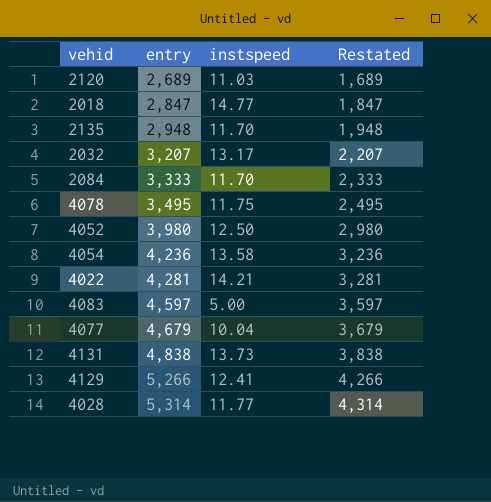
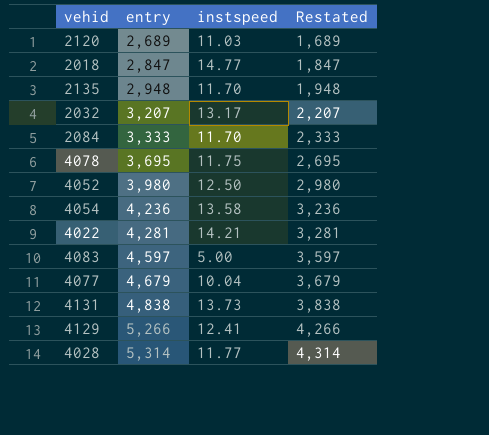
4078 | entry: 3,495 -> 3,695
4078 | Restated: 2,495 -> 2,695

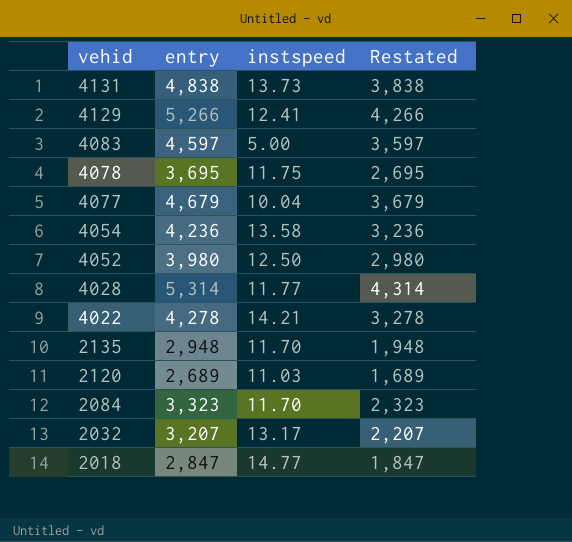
row order: entry ascending -> vehid descending
4022 | entry: 4,281 -> 4,278
4022 | Restated: 3,281 -> 3,278
2084 | entry: 3,333 -> 3,323
2084 | Restated: 2,333 -> 2,323

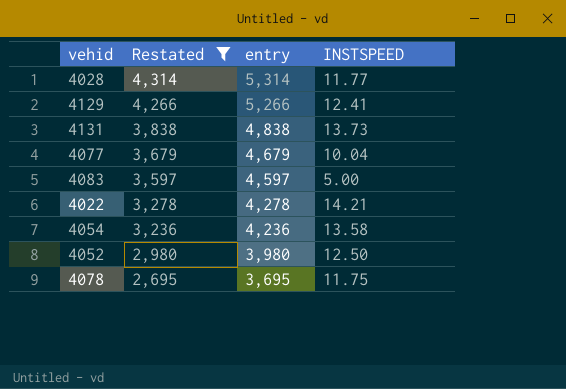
filter: none -> Restated >= 2,695
row order: vehid descending -> Restated descending
column Restated | position: 4 -> 2
column name: instspeed -> INSTSPEED

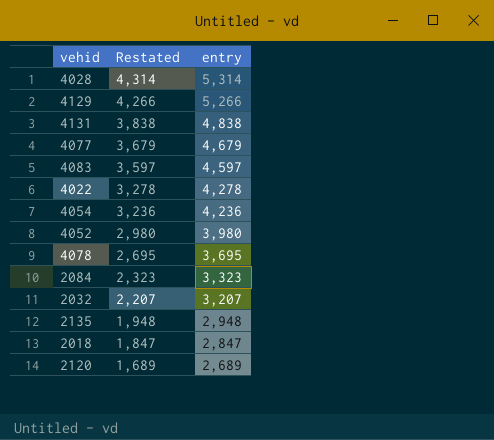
filter: Restated >= 2,695 -> none
column INSTSPEED | position: 4 -> none

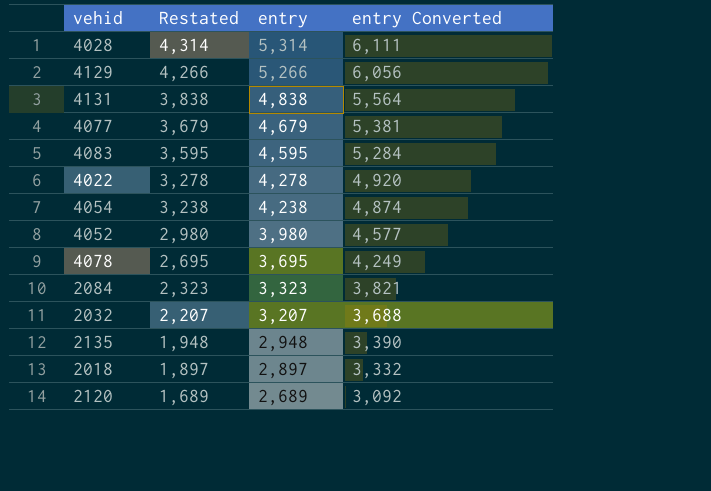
column entry Converted | formula: none -> [entry] * 1.15
4083 | Restated: 3,597 -> 3,595
4083 | entry: 4,597 -> 4,595
4054 | Restated: 3,236 -> 3,238
4054 | entry: 4,236 -> 4,238
2018 | Restated: 1,847 -> 1,897
2018 | entry: 2,847 -> 2,897

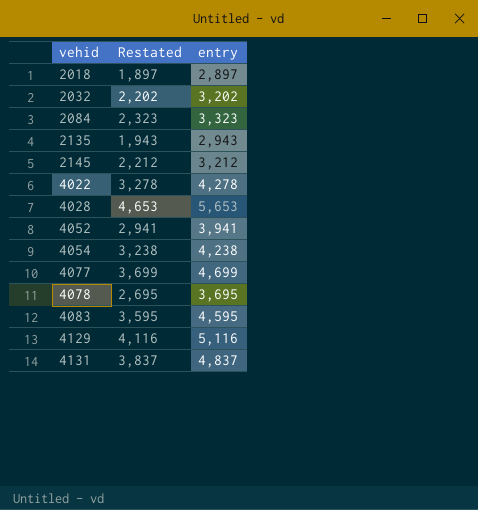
row order: Restated descending -> vehid ascending
column entry Converted | formula: [entry] * 1.15 -> none
row 2120: 1,689 | 2,689 | 3,092 -> none
2032 | Restated: 2,207 -> 2,202
2032 | entry: 3,207 -> 3,202
2135 | Restated: 1,948 -> 1,943
2135 | entry: 2,948 -> 2,943
row 2145: none -> 2,212 | 3,212
4028 | Restated: 4,314 -> 4,653
4028 | entry: 5,314 -> 5,653
4052 | Restated: 2,980 -> 2,941
4052 | entry: 3,980 -> 3,941
4077 | Restated: 3,679 -> 3,699
4077 | entry: 4,679 -> 4,699
4129 | Restated: 4,266 -> 4,116
4129 | entry: 5,266 -> 5,116
4131 | Restated: 3,838 -> 3,837
4131 | entry: 4,838 -> 4,837

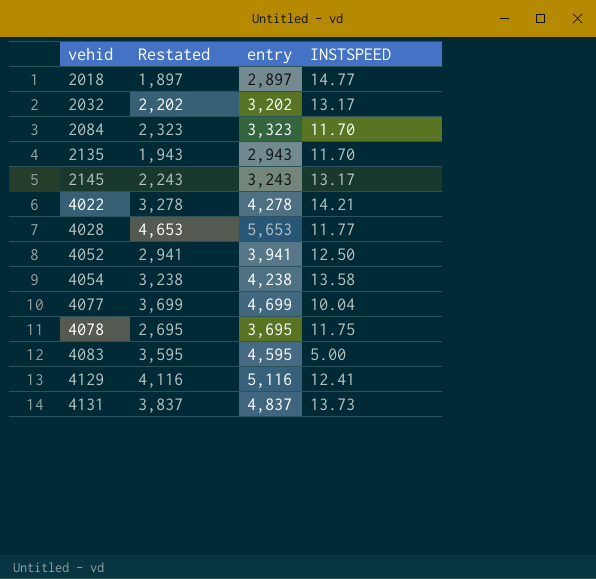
column INSTSPEED | position: none -> 4
2145 | Restated: 2,212 -> 2,243
2145 | entry: 3,212 -> 3,243

